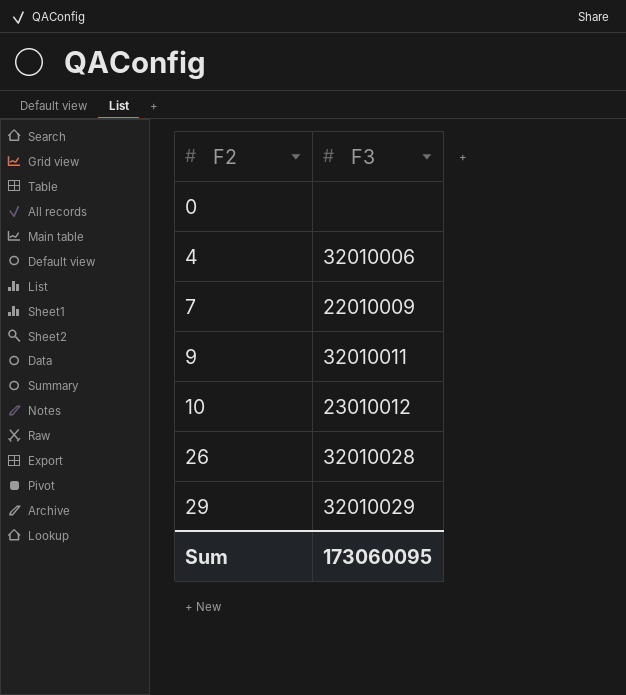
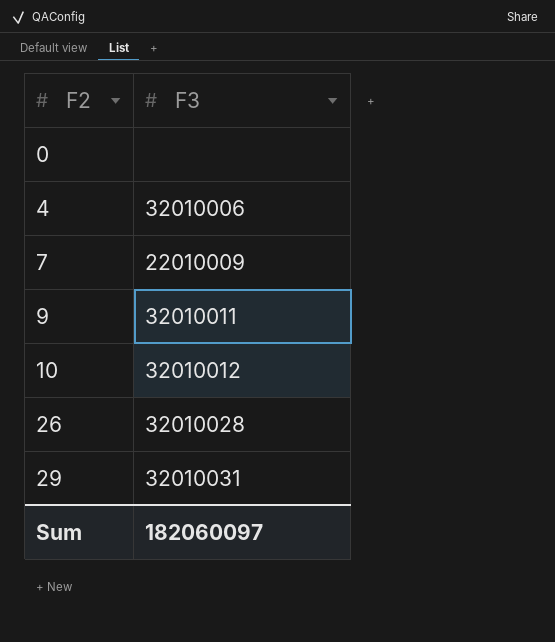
10 | F3: 23010012 -> 32010012
29 | F3: 32010029 -> 32010031
Sum | F3: 173060095 -> 182060097

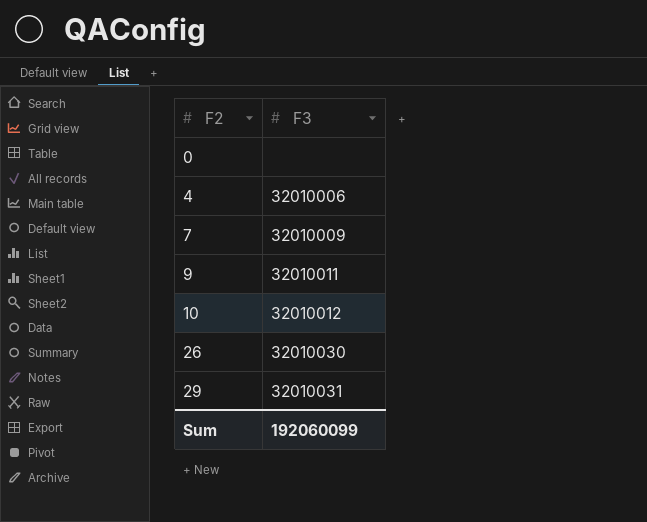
7 | F3: 22010009 -> 32010009
26 | F3: 32010028 -> 32010030
Sum | F3: 182060097 -> 192060099

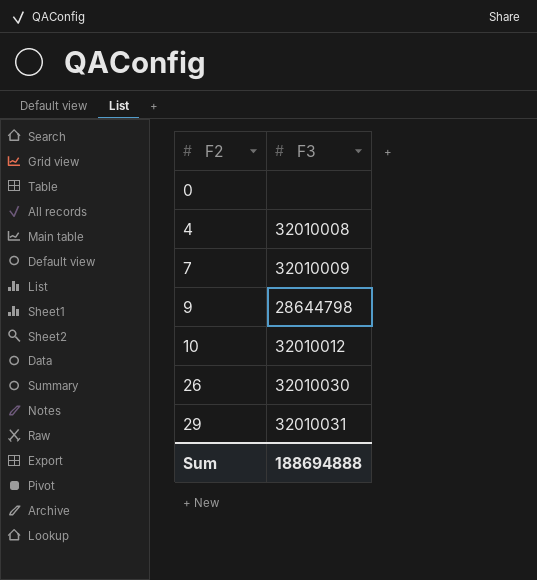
4 | F3: 32010006 -> 32010008
9 | F3: 32010011 -> 28644798
Sum | F3: 192060099 -> 188694888

